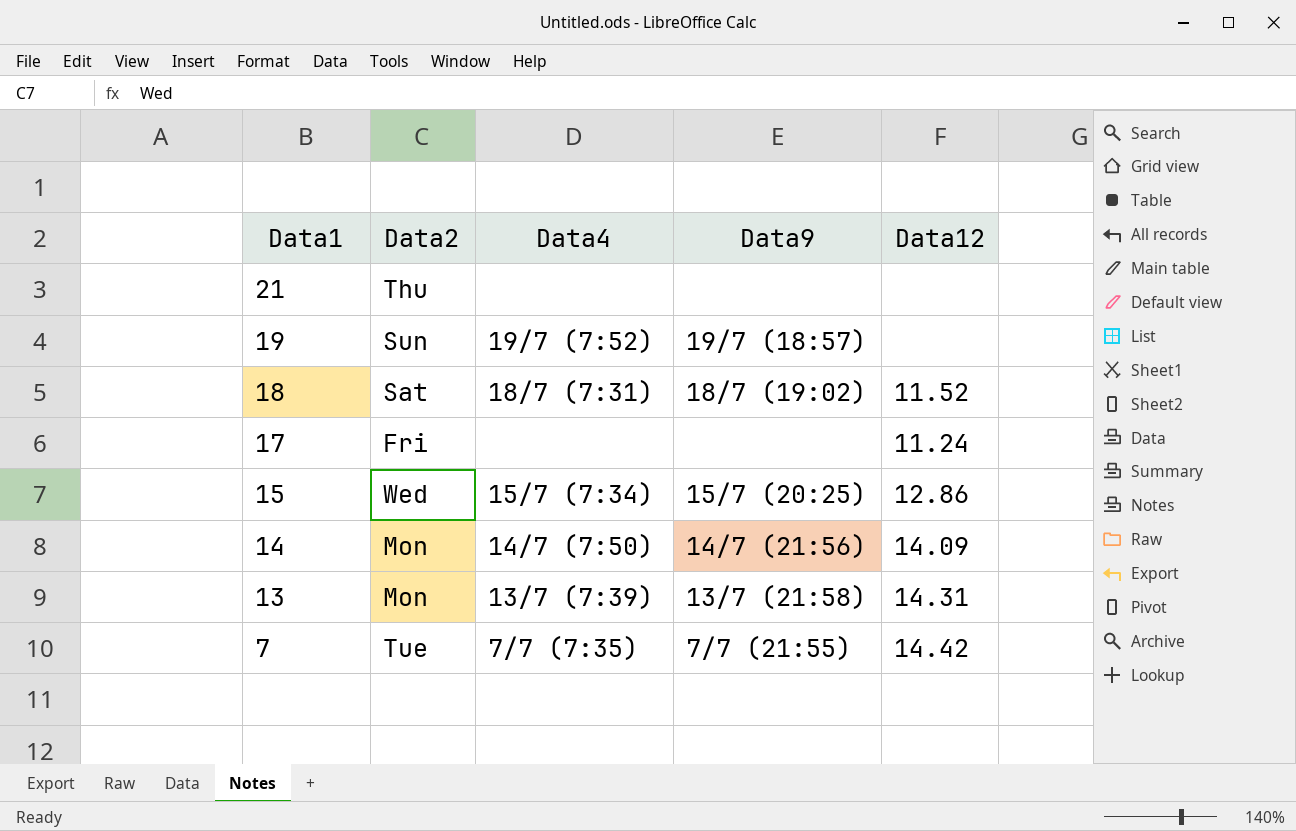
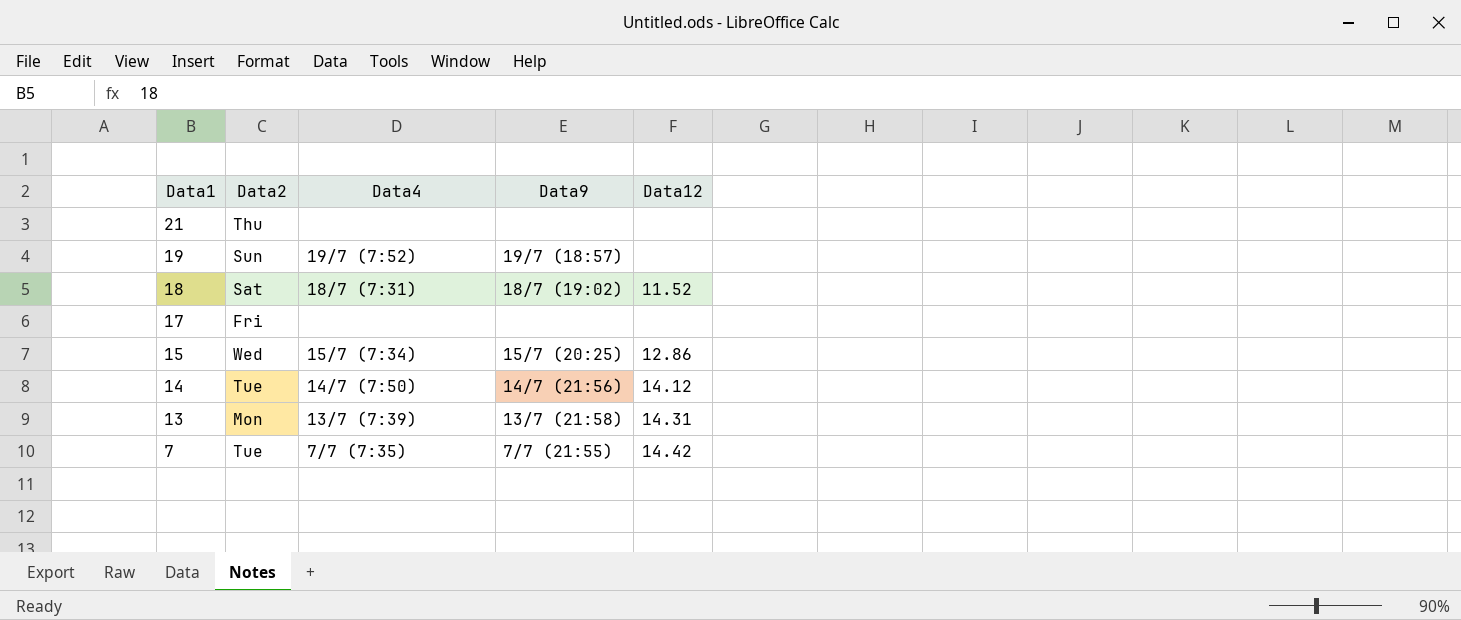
17 | Data12: 11.24 -> none
14 | Data2: Mon -> Tue
14 | Data12: 14.09 -> 14.12

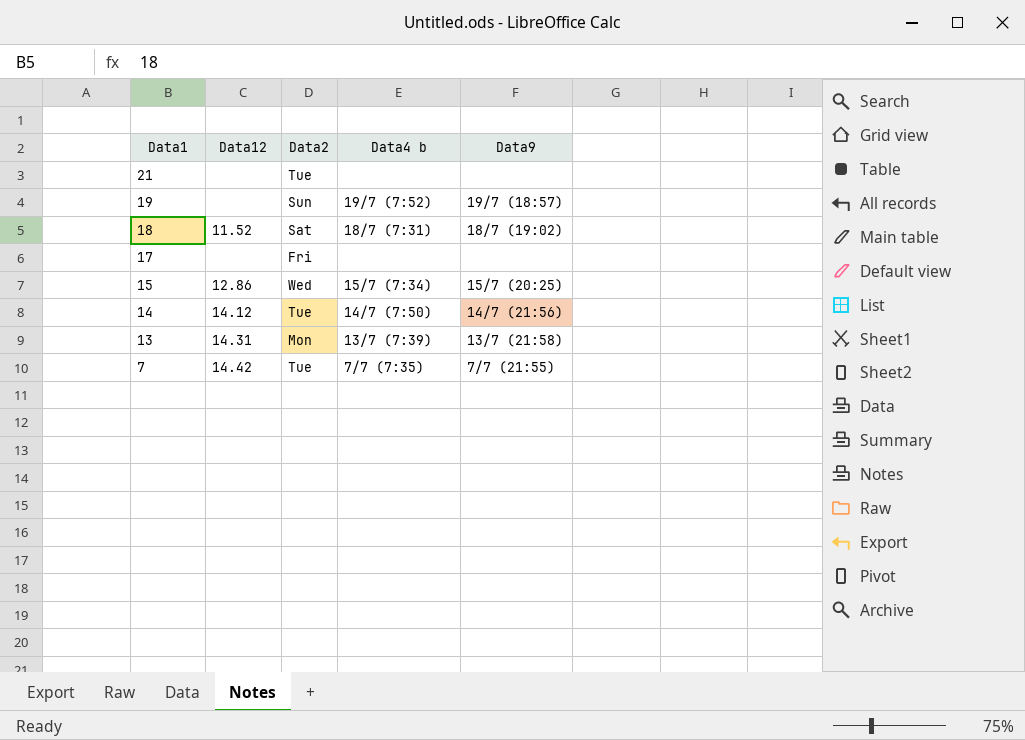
column Data12 | position: 5 -> 2
column name: Data4 -> Data4 b
21 | Data2: Thu -> Tue

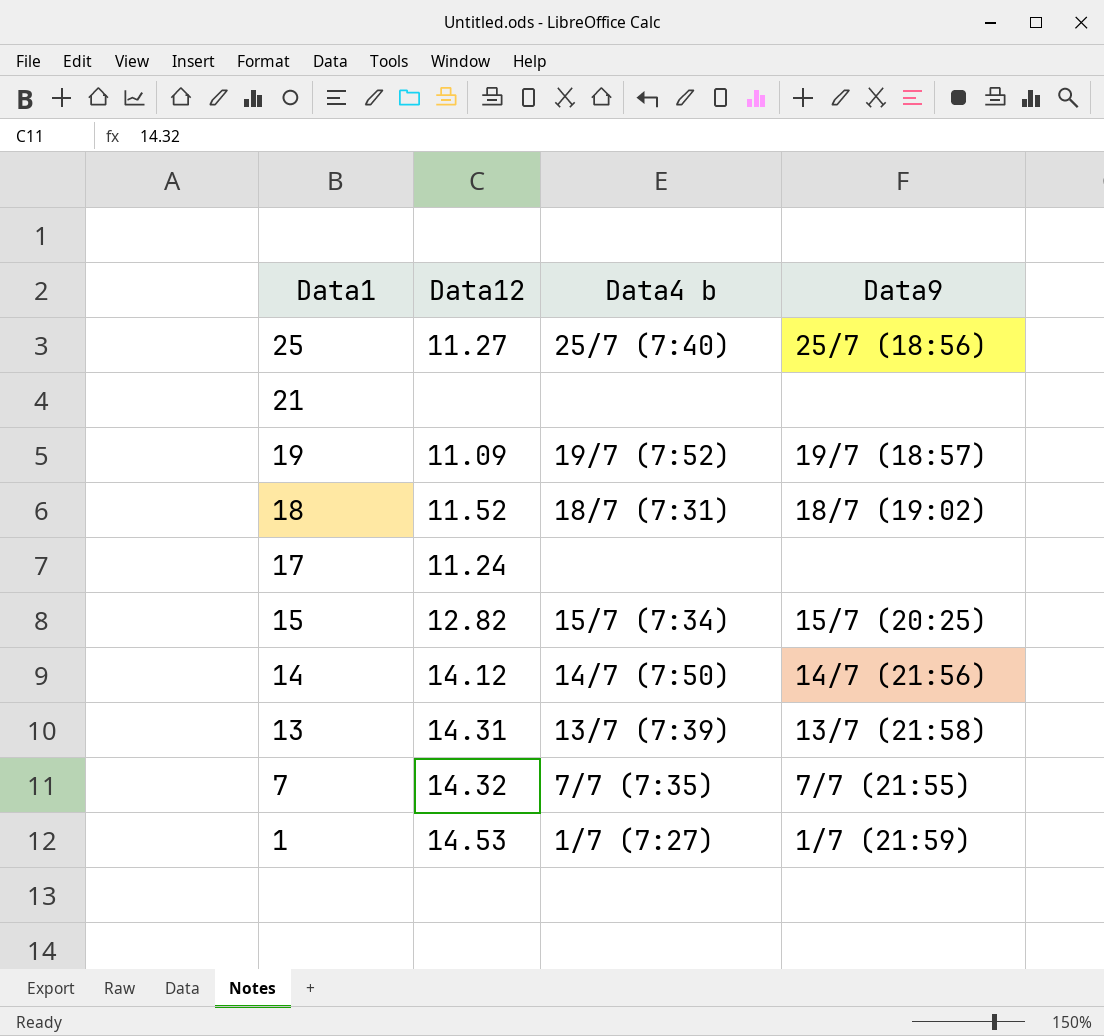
column Data2 | position: 3 -> none
row 25: none -> 11.27 | 25/7 (7:40) | 25/7 (18:56)
19 | Data12: none -> 11.09
17 | Data12: none -> 11.24
15 | Data12: 12.86 -> 12.82
7 | Data12: 14.42 -> 14.32
row 1: none -> 14.53 | 1/7 (7:27) | 1/7 (21:59)

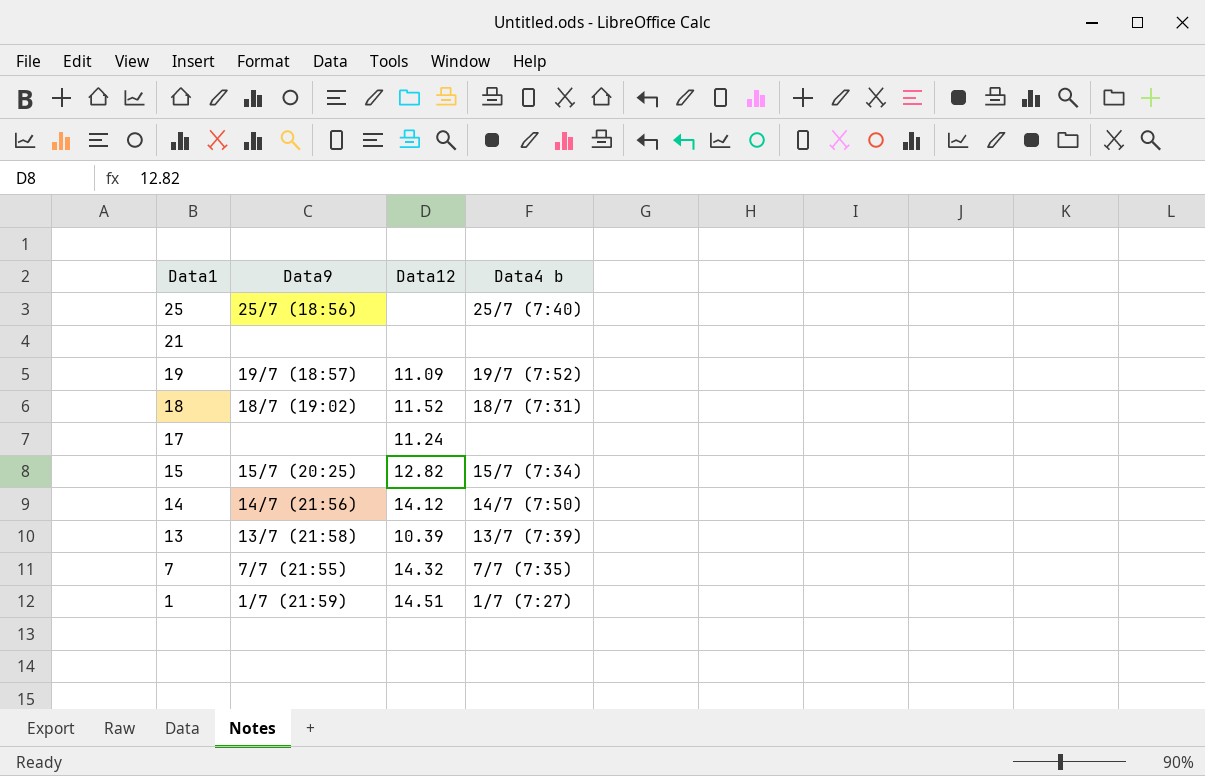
column Data9 | position: 4 -> 2
25 | Data12: 11.27 -> none
13 | Data12: 14.31 -> 10.39
1 | Data12: 14.53 -> 14.51

